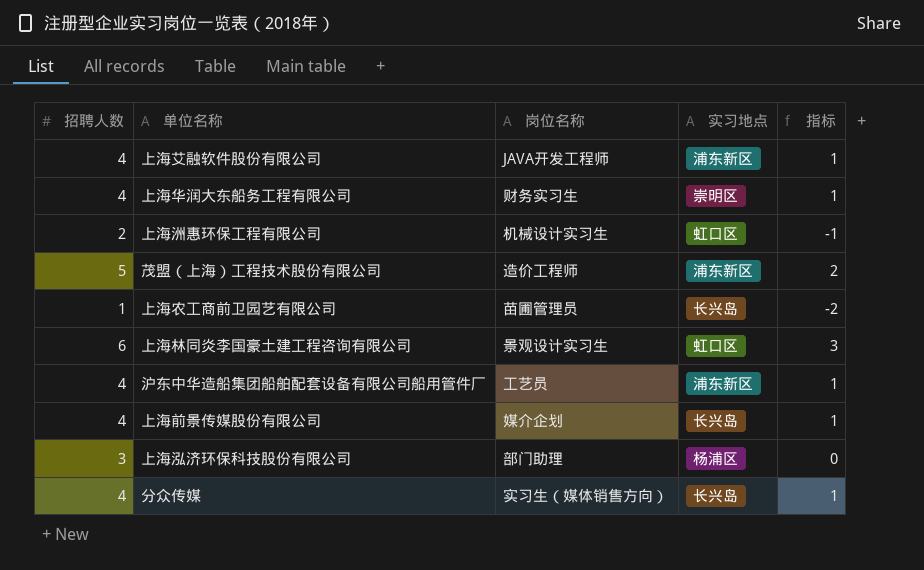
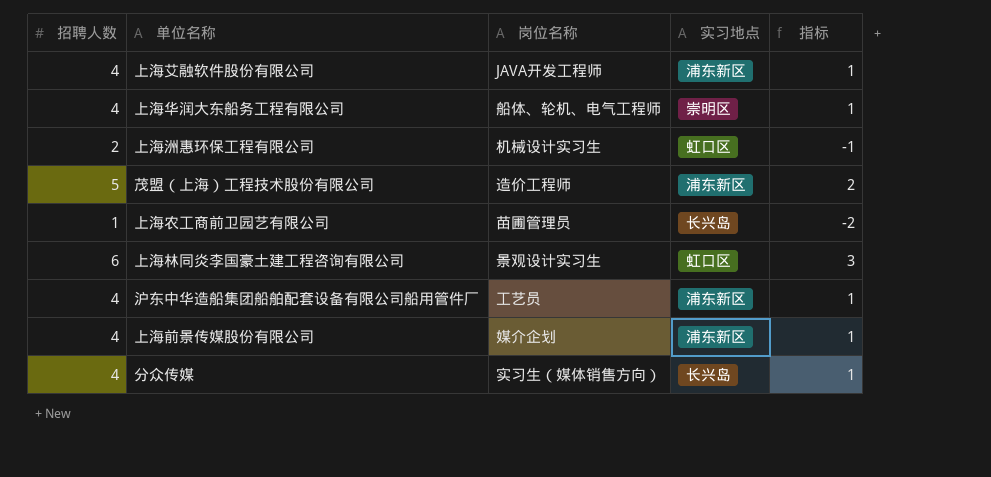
row 上海泓济环保科技股份有限公司: 3 | 部门助理 | 杨浦区 | 0 -> none
上海华润大东船务工程有限公司 | 岗位名称: 财务实习生 -> 船体、轮机、电气工程师
上海前景传媒股份有限公司 | 实习地点: 长兴岛 -> 浦东新区

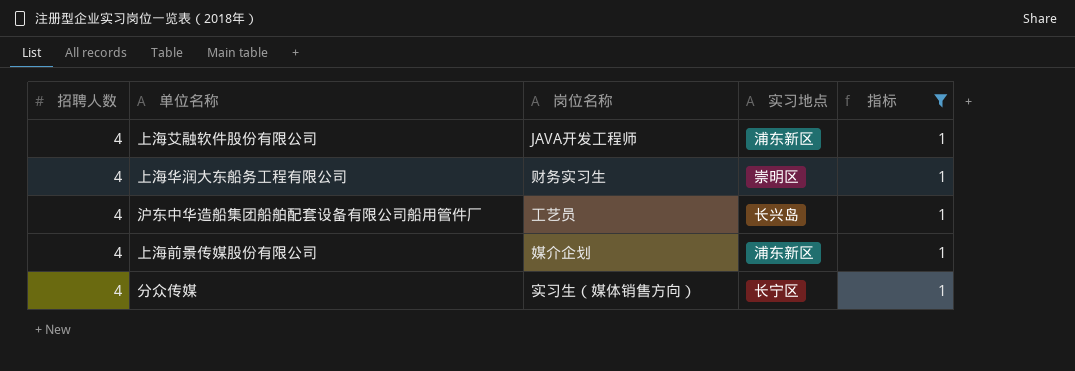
filter: none -> 指标 = 1
上海华润大东船务工程有限公司 | 岗位名称: 船体、轮机、电气工程师 -> 财务实习生
沪东中华造船集团船舶配套设备有限公司船用管件厂 | 实习地点: 浦东新区 -> 长兴岛
分众传媒 | 实习地点: 长兴岛 -> 长宁区

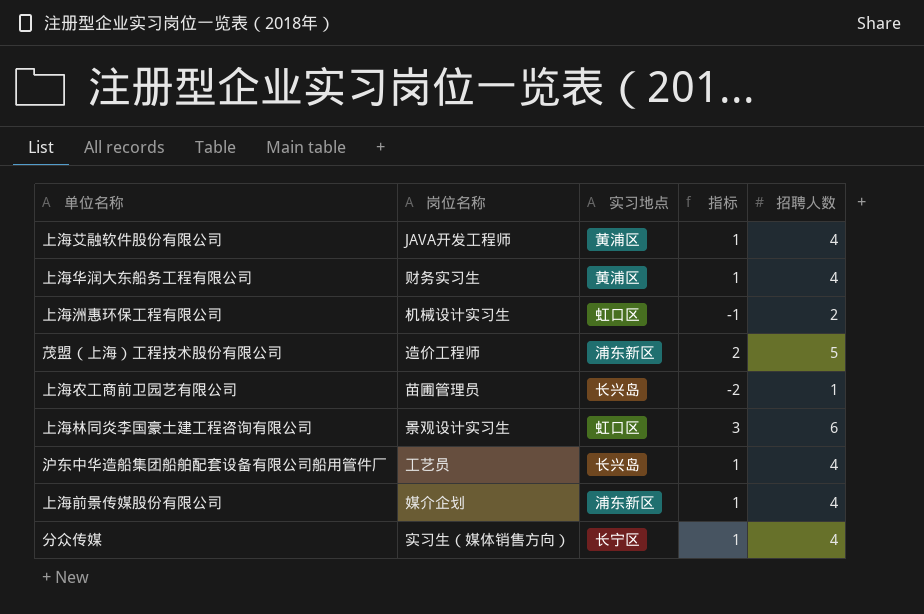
filter: 指标 = 1 -> none
column 招聘人数 | position: 1 -> 5
上海艾融软件股份有限公司 | 实习地点: 浦东新区 -> 黄浦区
上海华润大东船务工程有限公司 | 实习地点: 崇明区 -> 黄浦区

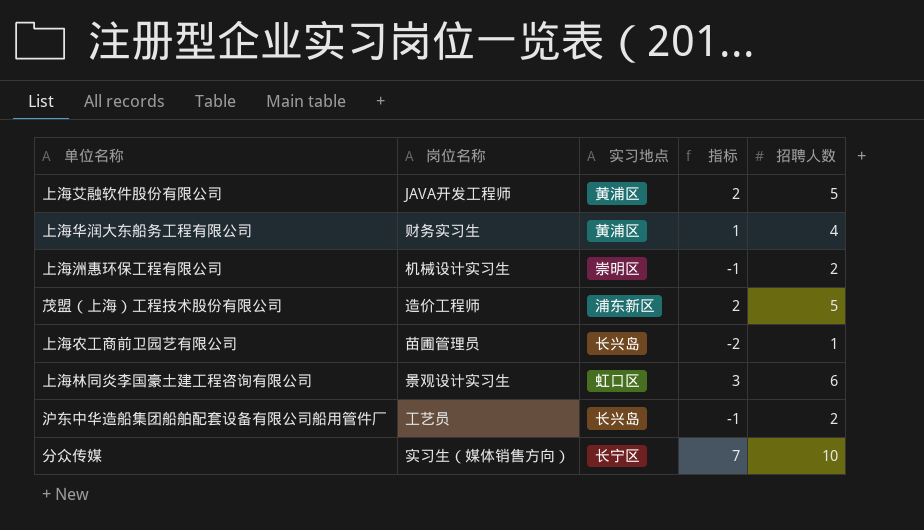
row 上海前景传媒股份有限公司: 媒介企划 | 浦东新区 | 1 | 4 -> none
上海艾融软件股份有限公司 | 指标: 1 -> 2
上海艾融软件股份有限公司 | 招聘人数: 4 -> 5
上海洲惠环保工程有限公司 | 实习地点: 虹口区 -> 崇明区
沪东中华造船集团船舶配套设备有限公司船用管件厂 | 指标: 1 -> -1
沪东中华造船集团船舶配套设备有限公司船用管件厂 | 招聘人数: 4 -> 2
分众传媒 | 指标: 1 -> 7
分众传媒 | 招聘人数: 4 -> 10

